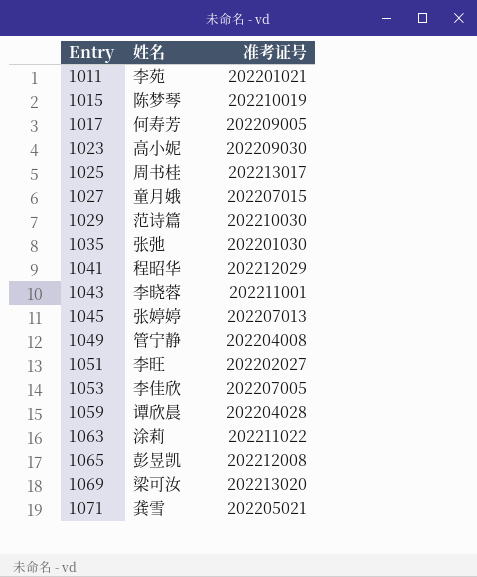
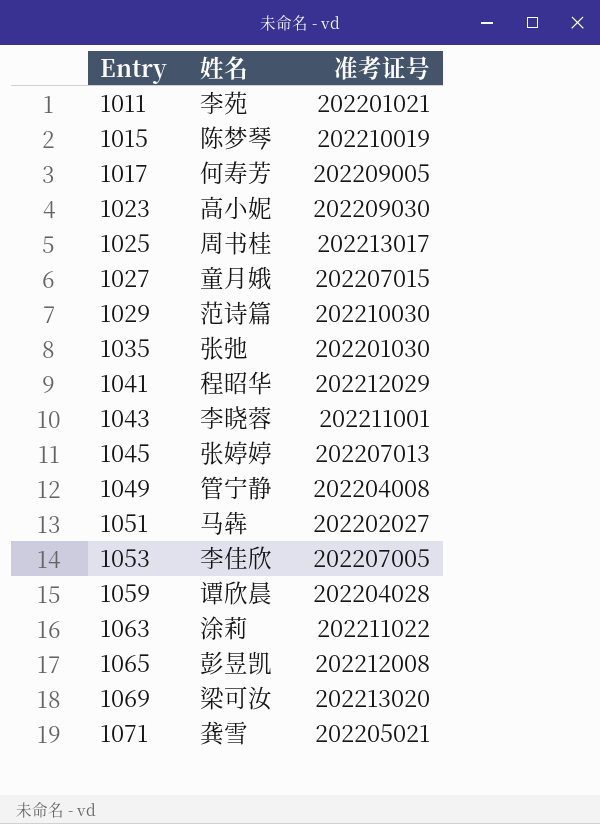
1051 | 姓名: 李旺 -> 马犇

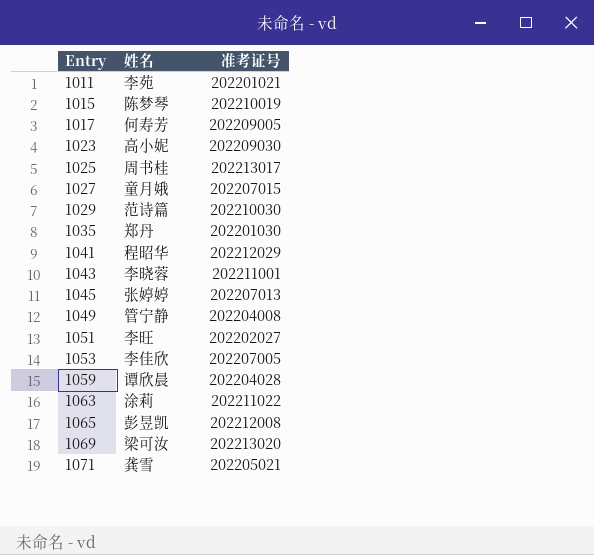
1035 | 姓名: 张弛 -> 郑丹
1051 | 姓名: 马犇 -> 李旺

